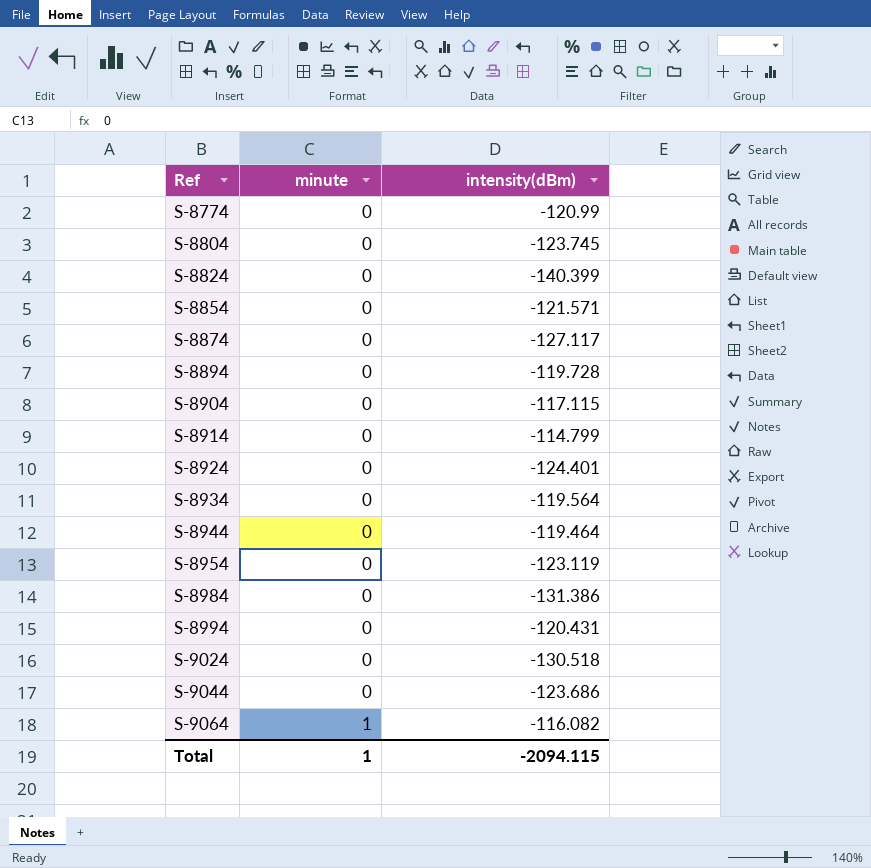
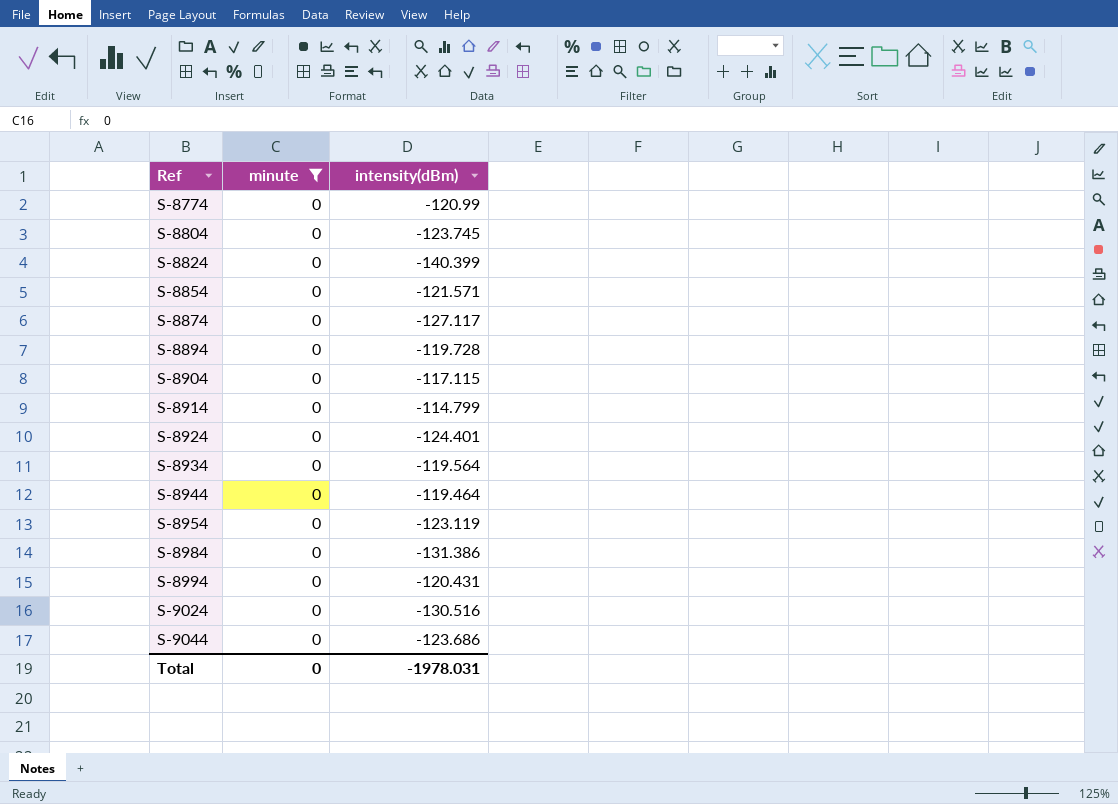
filter: none -> minute = 0
S-9024 | intensity(dBm): -130.518 -> -130.516
Total | minute: 1 -> 0
Total | intensity(dBm): -2094.115 -> -1978.031

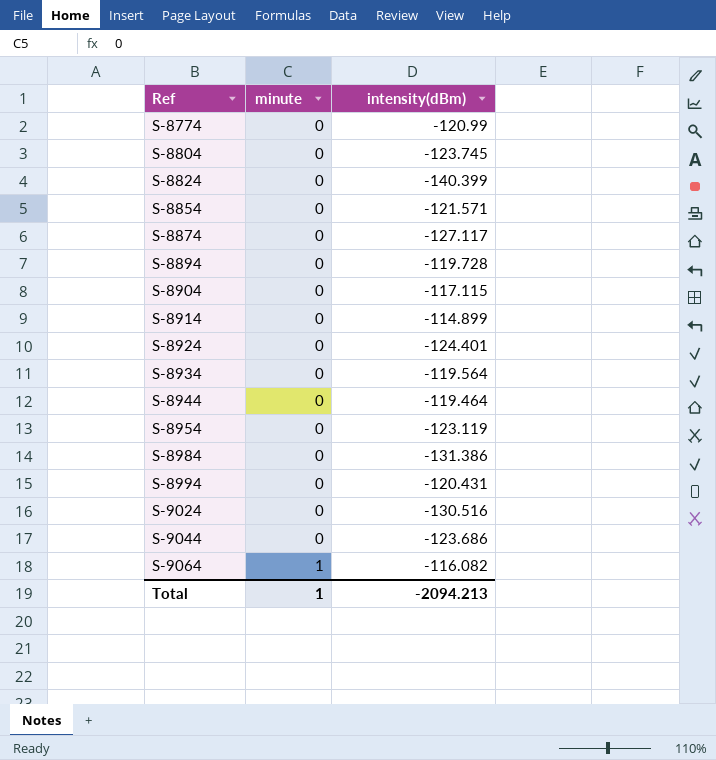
filter: minute = 0 -> none
S-8914 | intensity(dBm): -114.799 -> -114.899
Total | minute: 0 -> 1
Total | intensity(dBm): -1978.031 -> -2094.213

